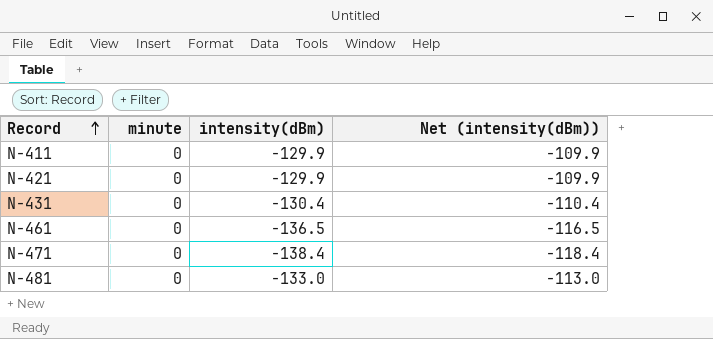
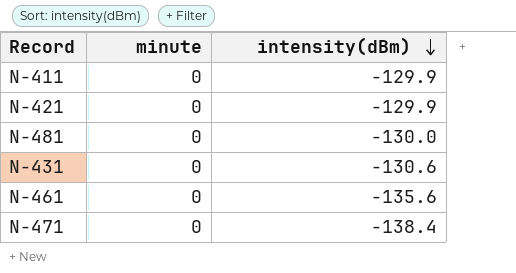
row order: Record ascending -> intensity(dBm) descending
column Net (intensity(dBm)) | formula: [intensity(dBm)] + 20 -> none
N-481 | intensity(dBm): -133.0 -> -130.0
N-431 | intensity(dBm): -130.4 -> -130.6
N-461 | intensity(dBm): -136.5 -> -135.6

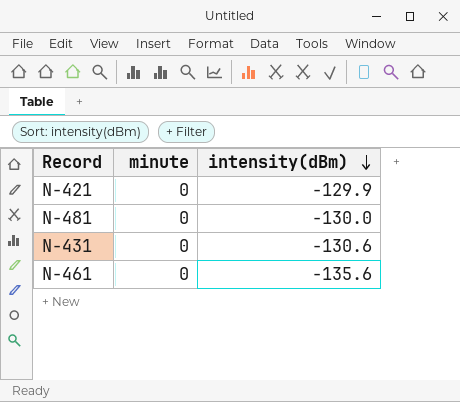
row N-411: 0 | -129.9 -> none
row N-471: 0 | -138.4 -> none

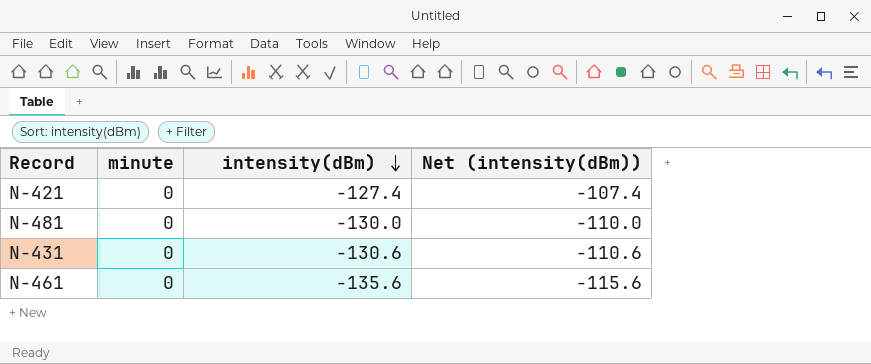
column Net (intensity(dBm)) | formula: none -> [intensity(dBm)] + 20
N-421 | intensity(dBm): -129.9 -> -127.4

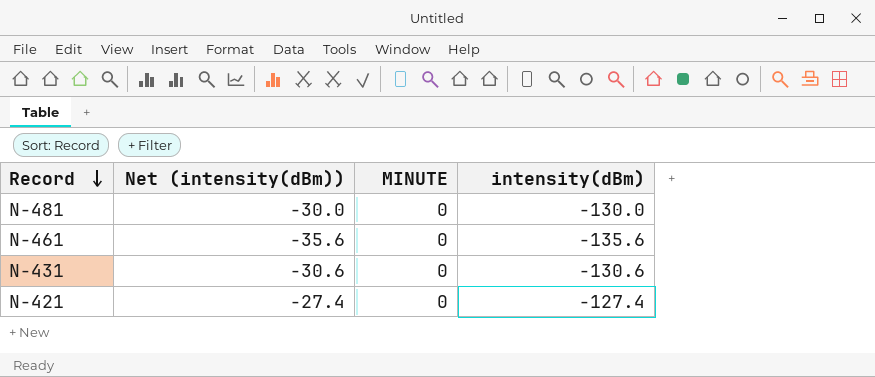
row order: intensity(dBm) descending -> Record descending
column Net (intensity(dBm)) | formula: [intensity(dBm)] + 20 -> [intensity(dBm)] + 100
column Net (intensity(dBm)) | position: 4 -> 2
column name: minute -> MINUTE

